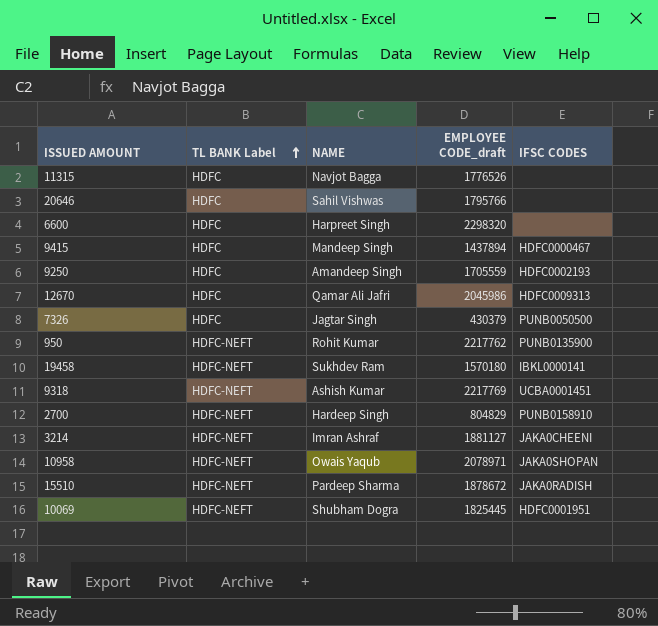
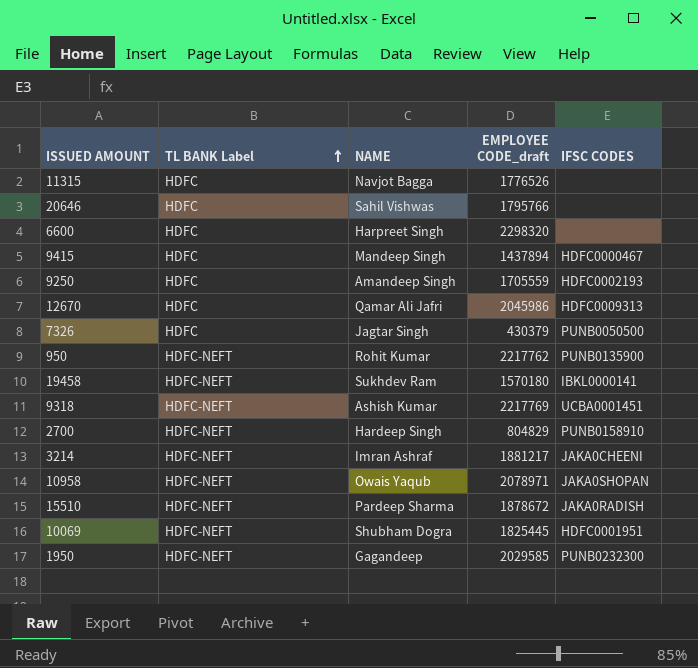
3214 | EMPLOYEE CODE_draft: 1881127 -> 1881217
row 1950: none -> HDFC-NEFT | Gagandeep | 2029585 | PUNB0232300

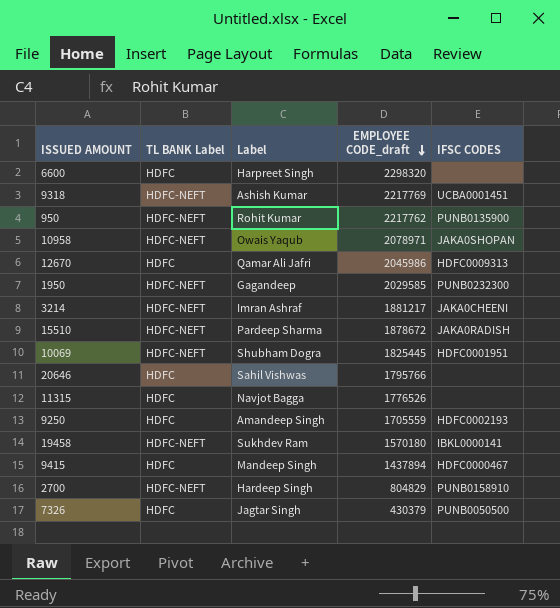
row order: TL BANK Label ascending -> EMPLOYEE CODE_draft descending
column name: NAME -> Label

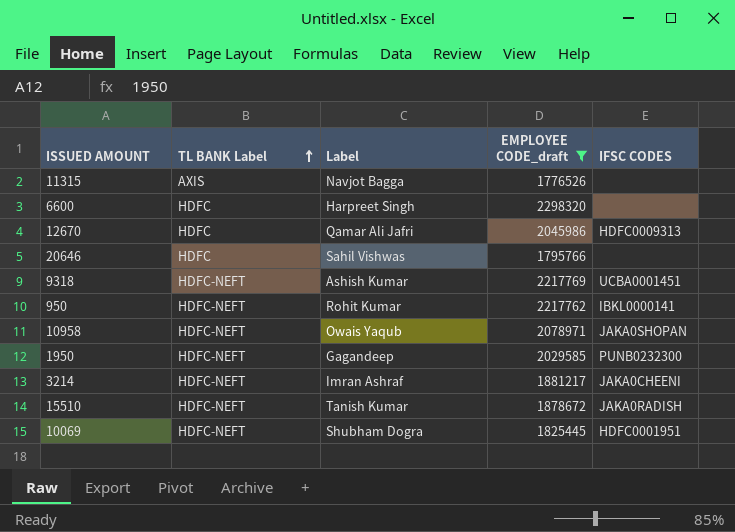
filter: none -> EMPLOYEE CODE_draft >= 1776526
row order: EMPLOYEE CODE_draft descending -> TL BANK Label ascending
11315 | TL BANK Label: HDFC -> AXIS
950 | IFSC CODES: PUNB0135900 -> IBKL0000141
15510 | Label: Pardeep Sharma -> Tanish Kumar

